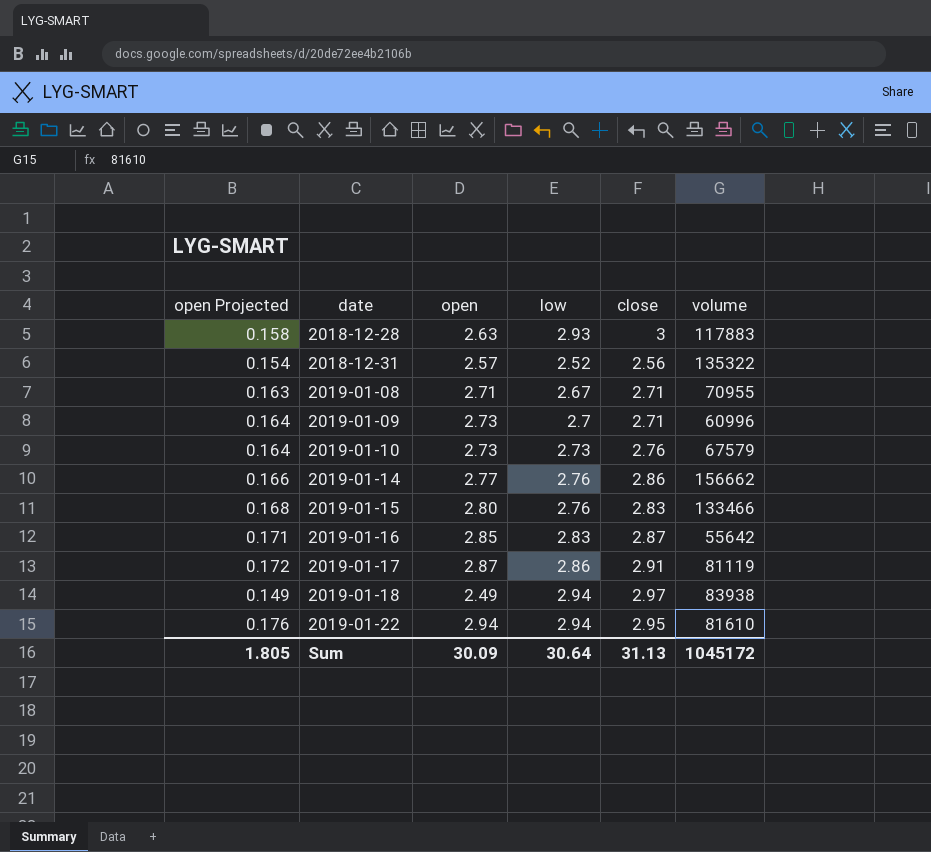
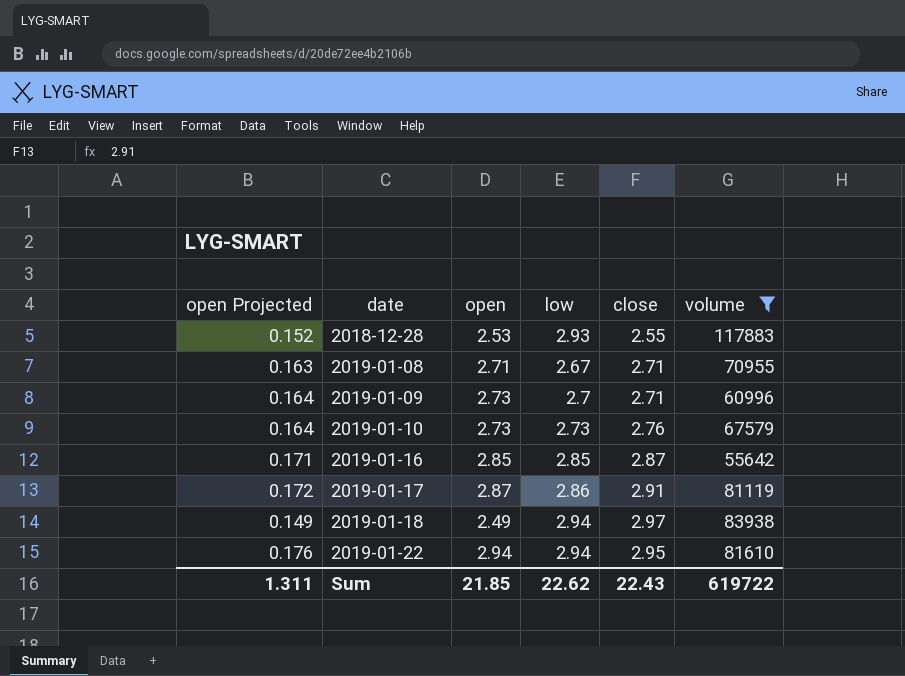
filter: none -> volume <= 117883
2018-12-28 | open Projected: 0.158 -> 0.152
2018-12-28 | open: 2.63 -> 2.53
2018-12-28 | close: 3 -> 2.55
2019-01-16 | low: 2.83 -> 2.85
Sum | open Projected: 1.805 -> 1.311
Sum | open: 30.09 -> 21.85
Sum | low: 30.64 -> 22.62
Sum | close: 31.13 -> 22.43
Sum | volume: 1045172 -> 619722

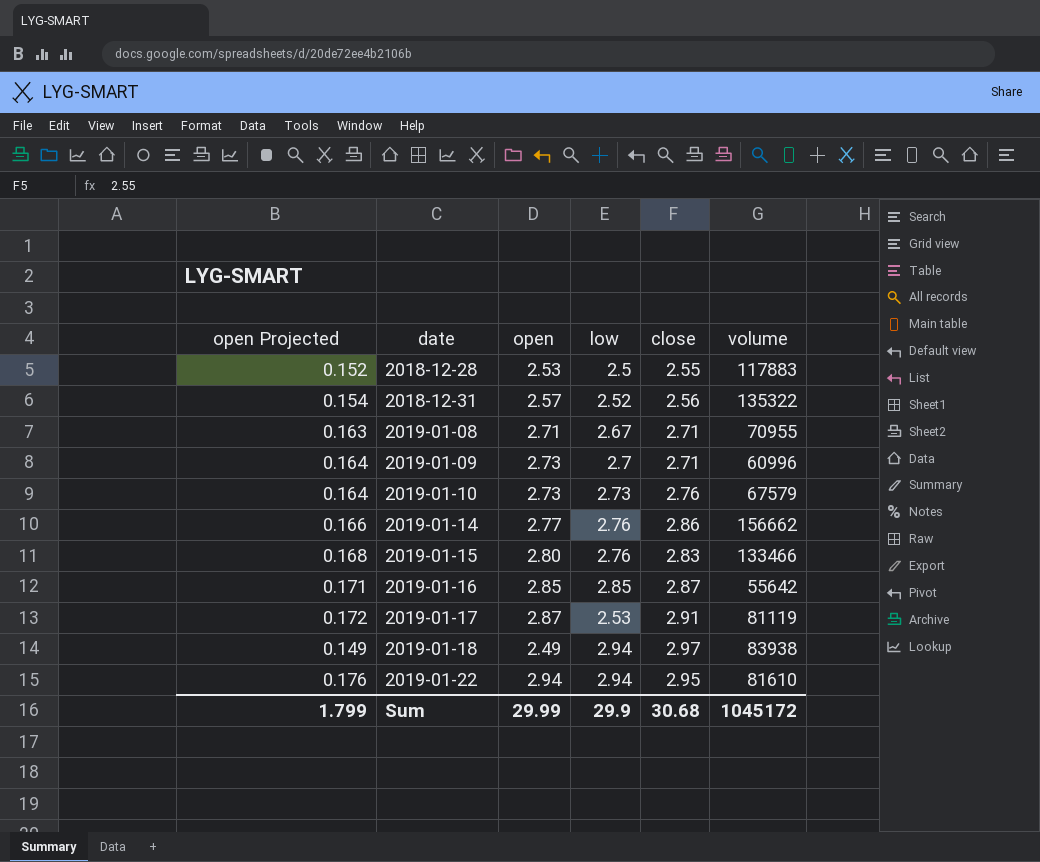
filter: volume <= 117883 -> none
2018-12-28 | low: 2.93 -> 2.5
2019-01-17 | low: 2.86 -> 2.53
Sum | open Projected: 1.311 -> 1.799
Sum | open: 21.85 -> 29.99
Sum | low: 22.62 -> 29.9
Sum | close: 22.43 -> 30.68
Sum | volume: 619722 -> 1045172

